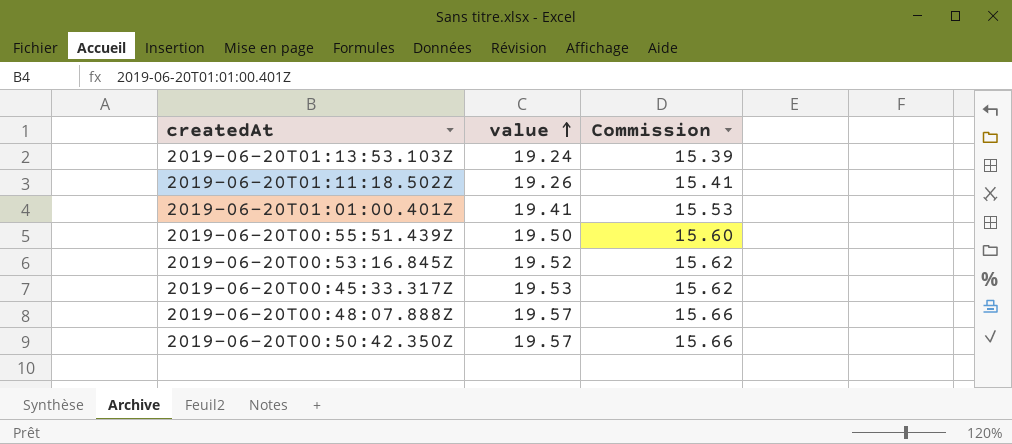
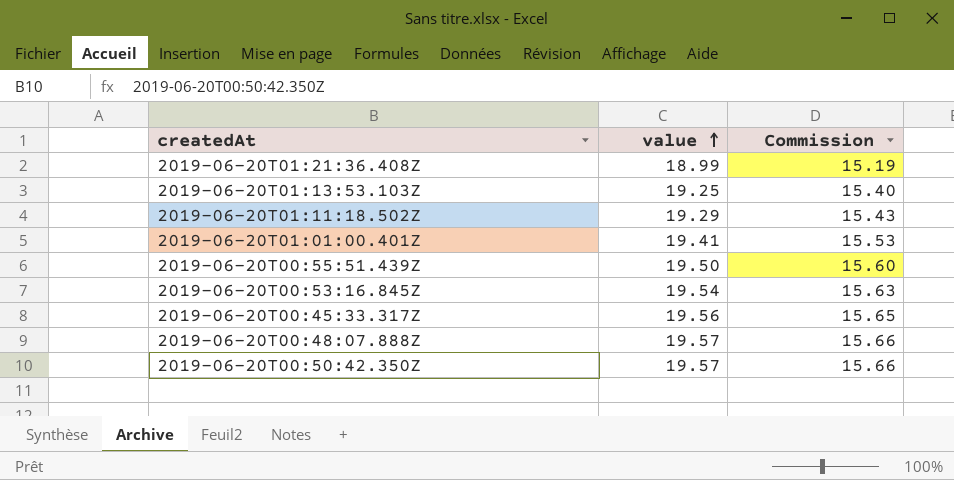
row 2019-06-20T01:21:36.408Z: none -> 18.99 | 15.19
2019-06-20T01:13:53.103Z | value: 19.24 -> 19.25
2019-06-20T01:13:53.103Z | Commission: 15.39 -> 15.40
2019-06-20T01:11:18.502Z | value: 19.26 -> 19.29
2019-06-20T01:11:18.502Z | Commission: 15.41 -> 15.43
2019-06-20T00:53:16.845Z | value: 19.52 -> 19.54
2019-06-20T00:53:16.845Z | Commission: 15.62 -> 15.63
2019-06-20T00:45:33.317Z | value: 19.53 -> 19.56
2019-06-20T00:45:33.317Z | Commission: 15.62 -> 15.65

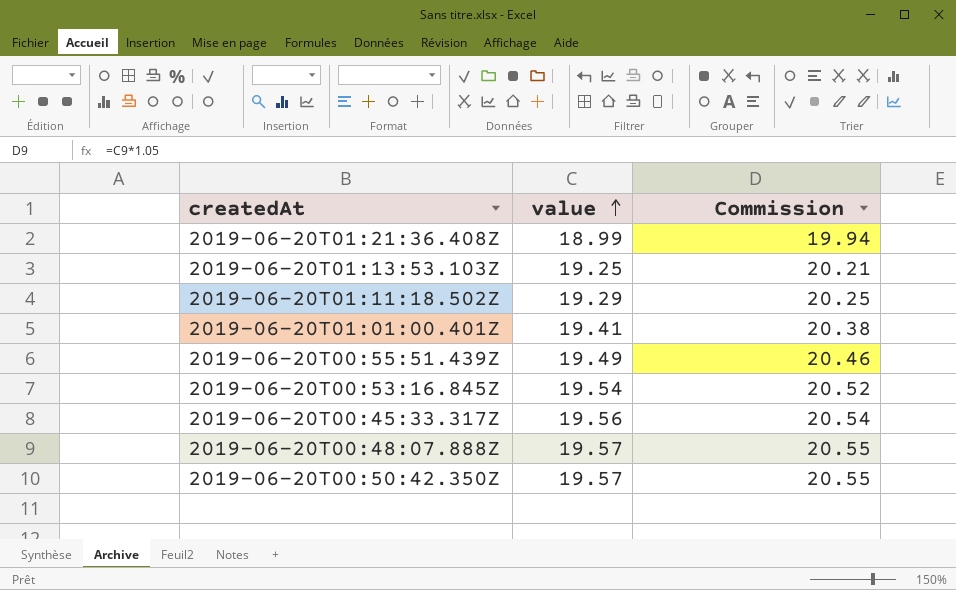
column Commission | formula: [value] * 0.8 -> [value] * 1.05
2019-06-20T00:55:51.439Z | value: 19.50 -> 19.49

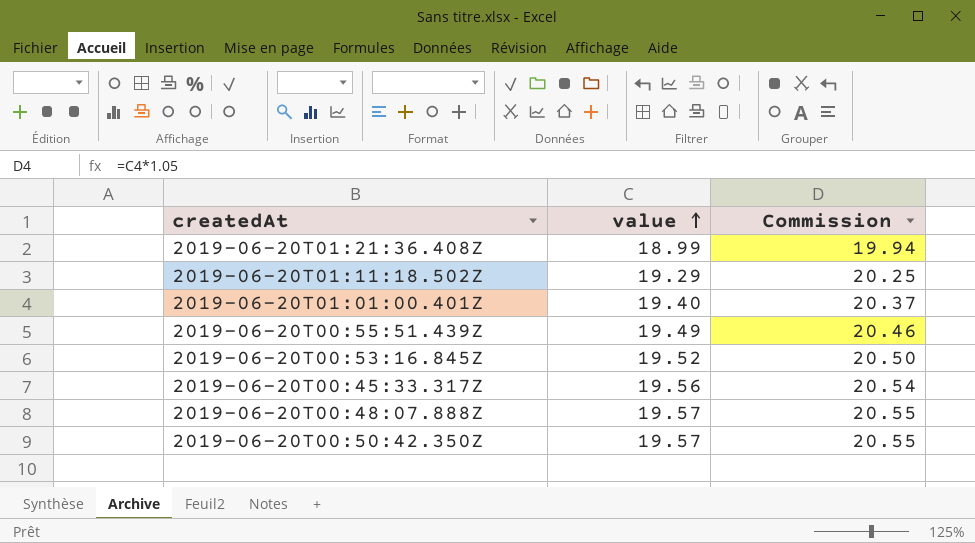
row 2019-06-20T01:13:53.103Z: 19.25 | 20.21 -> none
2019-06-20T01:01:00.401Z | value: 19.41 -> 19.40
2019-06-20T01:01:00.401Z | Commission: 20.38 -> 20.37
2019-06-20T00:53:16.845Z | value: 19.54 -> 19.52
2019-06-20T00:53:16.845Z | Commission: 20.52 -> 20.50

